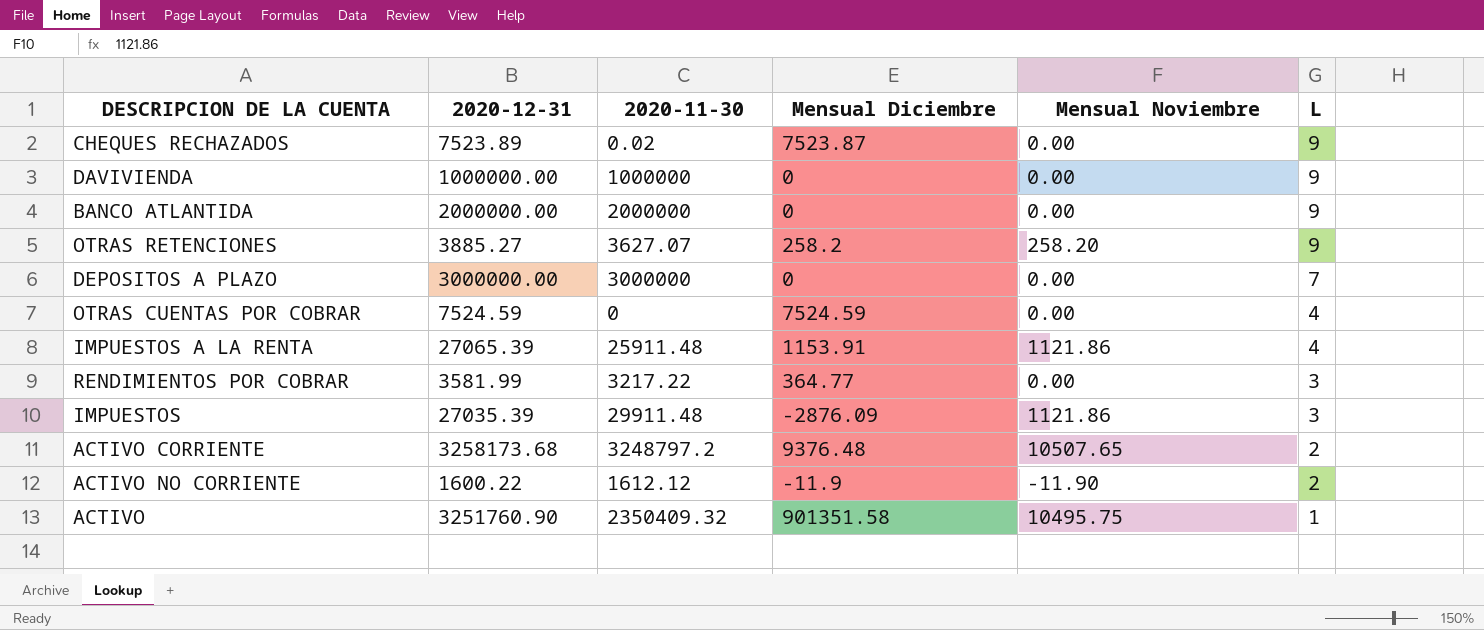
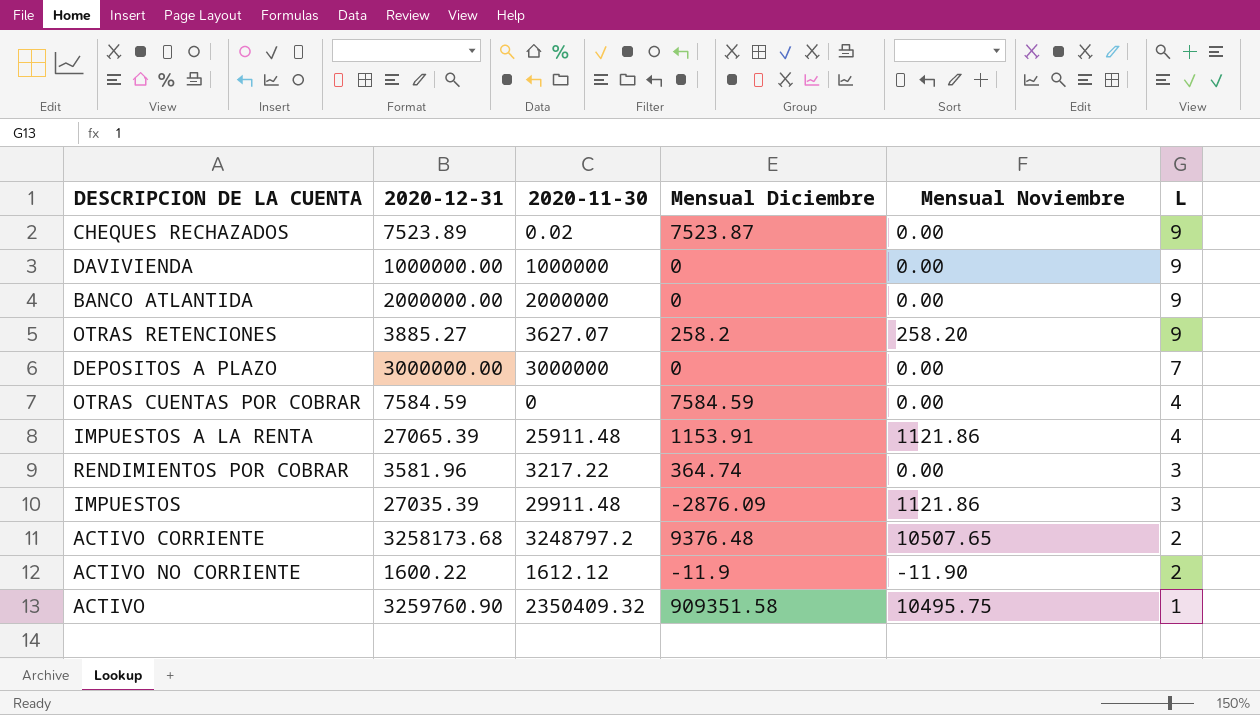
OTRAS CUENTAS POR COBRAR | 2020-12-31: 7524.59 -> 7584.59
OTRAS CUENTAS POR COBRAR | Mensual Diciembre: 7524.59 -> 7584.59
RENDIMIENTOS POR COBRAR | 2020-12-31: 3581.99 -> 3581.96
RENDIMIENTOS POR COBRAR | Mensual Diciembre: 364.77 -> 364.74
ACTIVO | 2020-12-31: 3251760.90 -> 3259760.90
ACTIVO | Mensual Diciembre: 901351.58 -> 909351.58

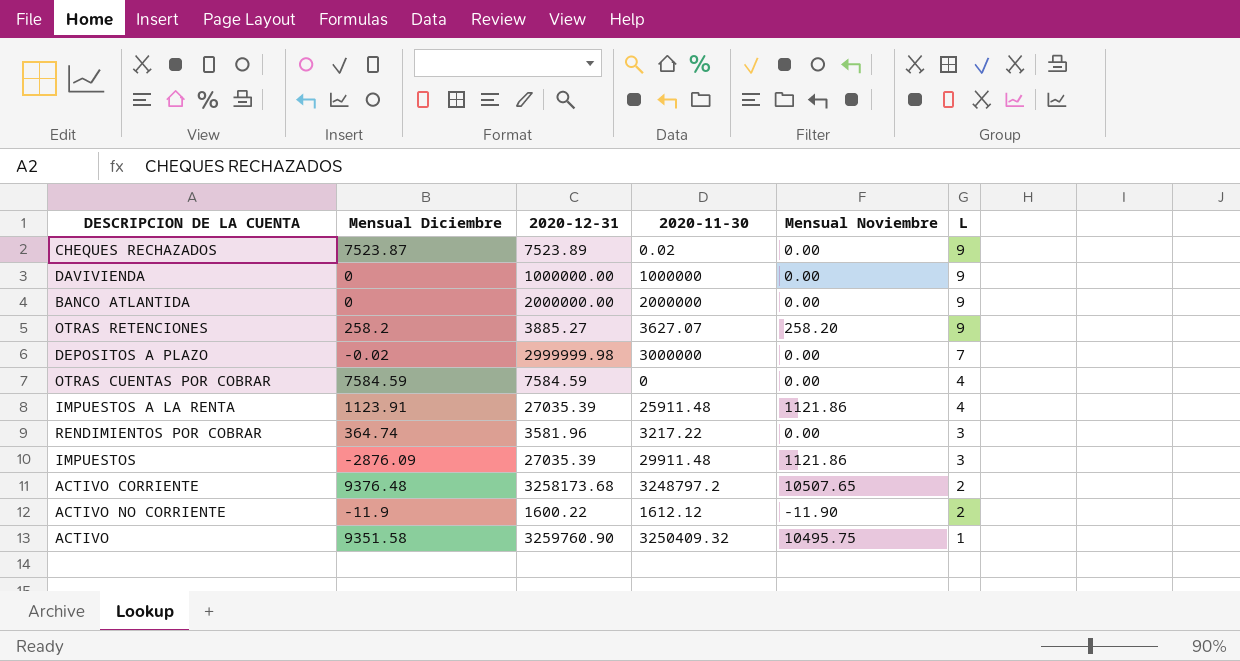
column Mensual Diciembre | position: 4 -> 2
DEPOSITOS A PLAZO | Mensual Diciembre: 0 -> -0.02
DEPOSITOS A PLAZO | 2020-12-31: 3000000.00 -> 2999999.98
IMPUESTOS A LA RENTA | Mensual Diciembre: 1153.91 -> 1123.91
IMPUESTOS A LA RENTA | 2020-12-31: 27065.39 -> 27035.39
ACTIVO | Mensual Diciembre: 909351.58 -> 9351.58
ACTIVO | 2020-11-30: 2350409.32 -> 3250409.32

